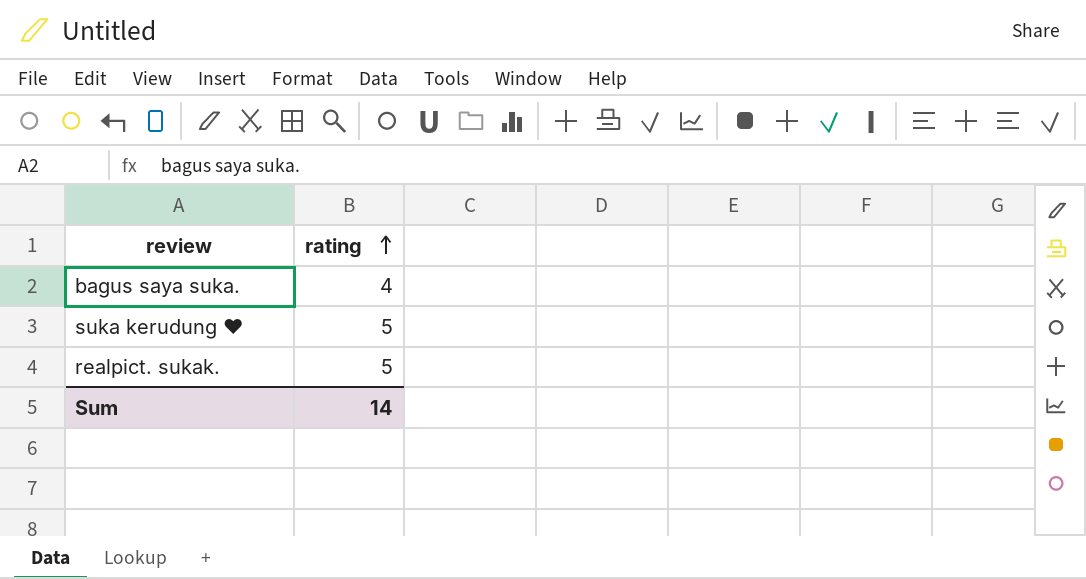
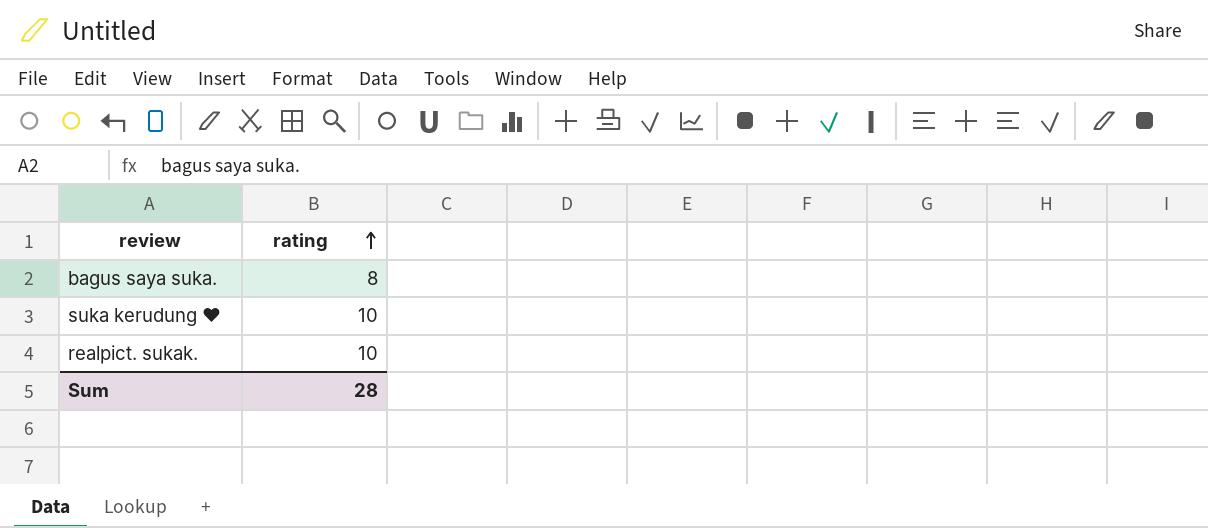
bagus saya suka. | rating: 4 -> 8
suka kerudung ❤ | rating: 5 -> 10
realpict. sukak. | rating: 5 -> 10
Sum | rating: 14 -> 28

